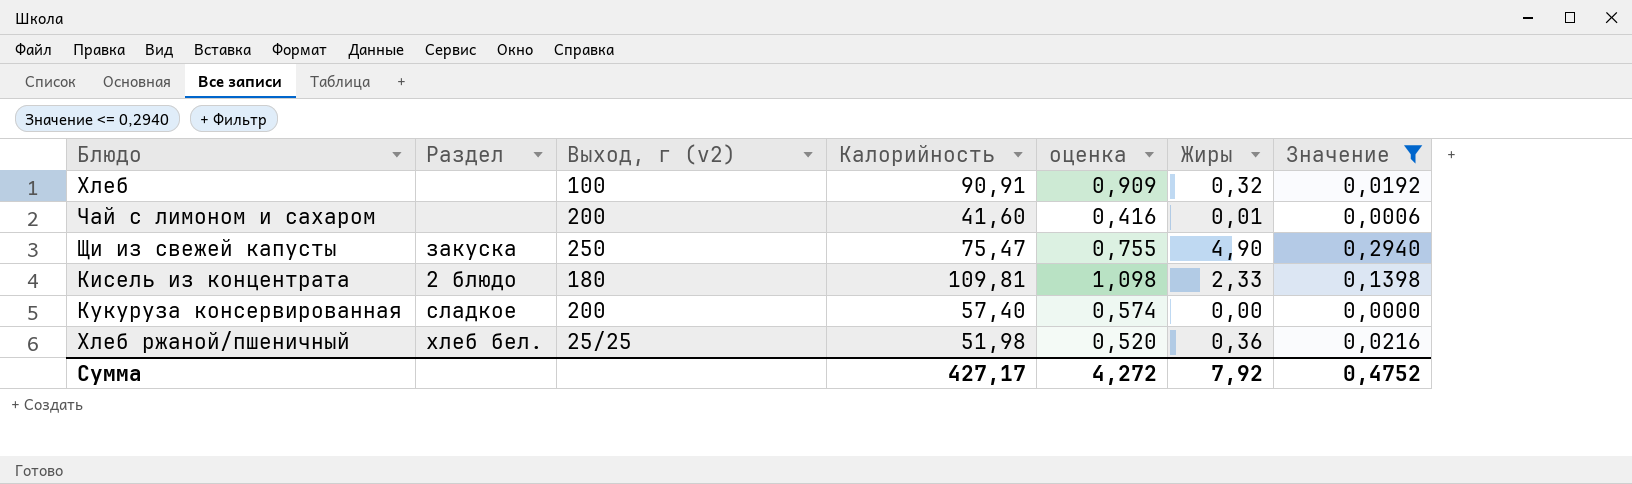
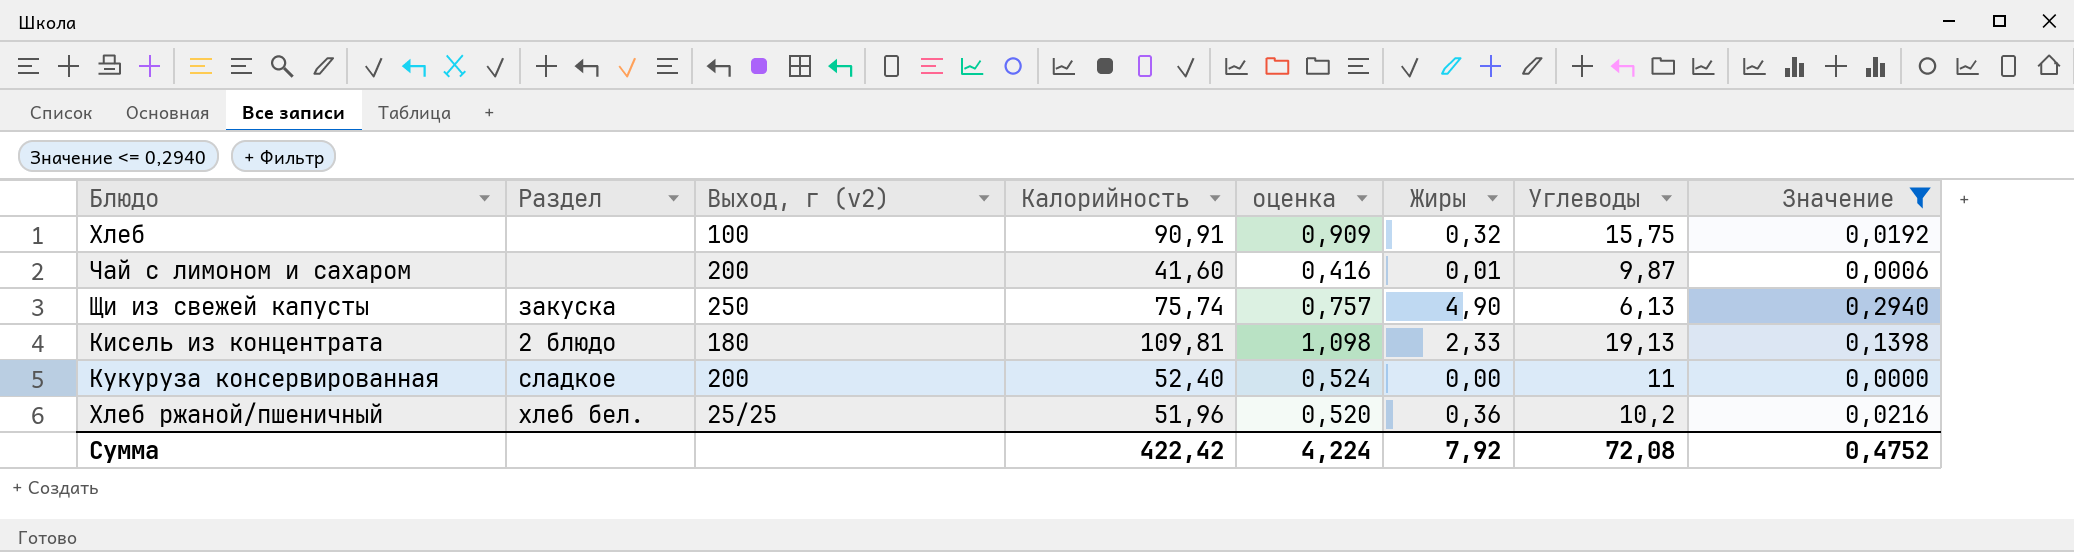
column Углеводы | position: none -> 7
Щи из свежей капусты | Калорийность: 75,47 -> 75,74
Щи из свежей капусты | оценка: 0,755 -> 0,757
Кукуруза консервированная | Калорийность: 57,40 -> 52,40
Кукуруза консервированная | оценка: 0,574 -> 0,524
Хлеб ржаной/пшеничный | Калорийность: 51,98 -> 51,96
Сумма | Калорийность: 427,17 -> 422,42
Сумма | оценка: 4,272 -> 4,224

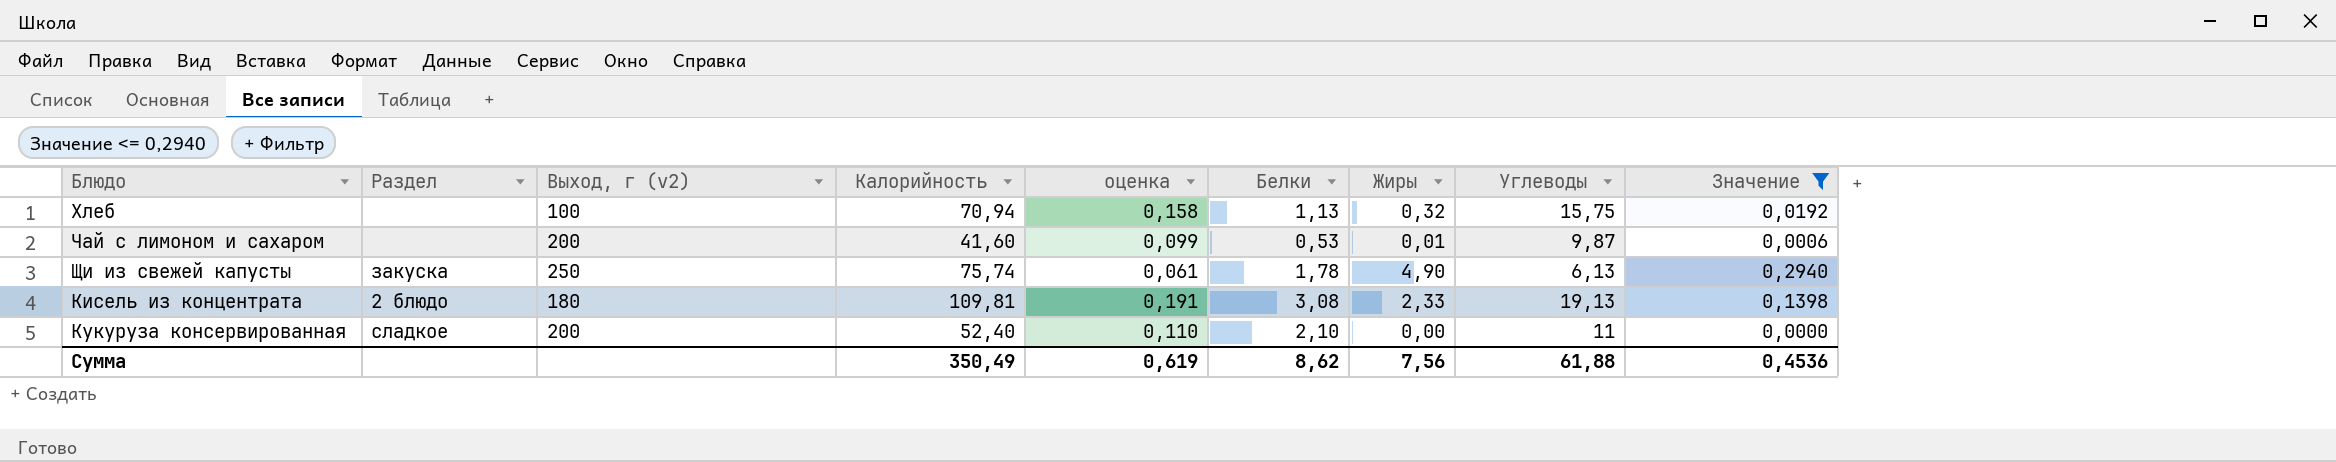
column оценка | formula: [Калорийность] * 0,01 -> [Углеводы] * 0,01
column Белки | position: none -> 6
row Хлеб ржаной/пшеничный: хлеб бел. | 25/25 | 51,96 | 0,520 | 0,36 | 10,2 | 0,0216 -> none
Хлеб | Калорийность: 90,91 -> 70,94
Сумма | Калорийность: 422,42 -> 350,49
Сумма | оценка: 4,224 -> 0,619
Сумма | Жиры: 7,92 -> 7,56
Сумма | Углеводы: 72,08 -> 61,88
Сумма | Значение: 0,4752 -> 0,4536

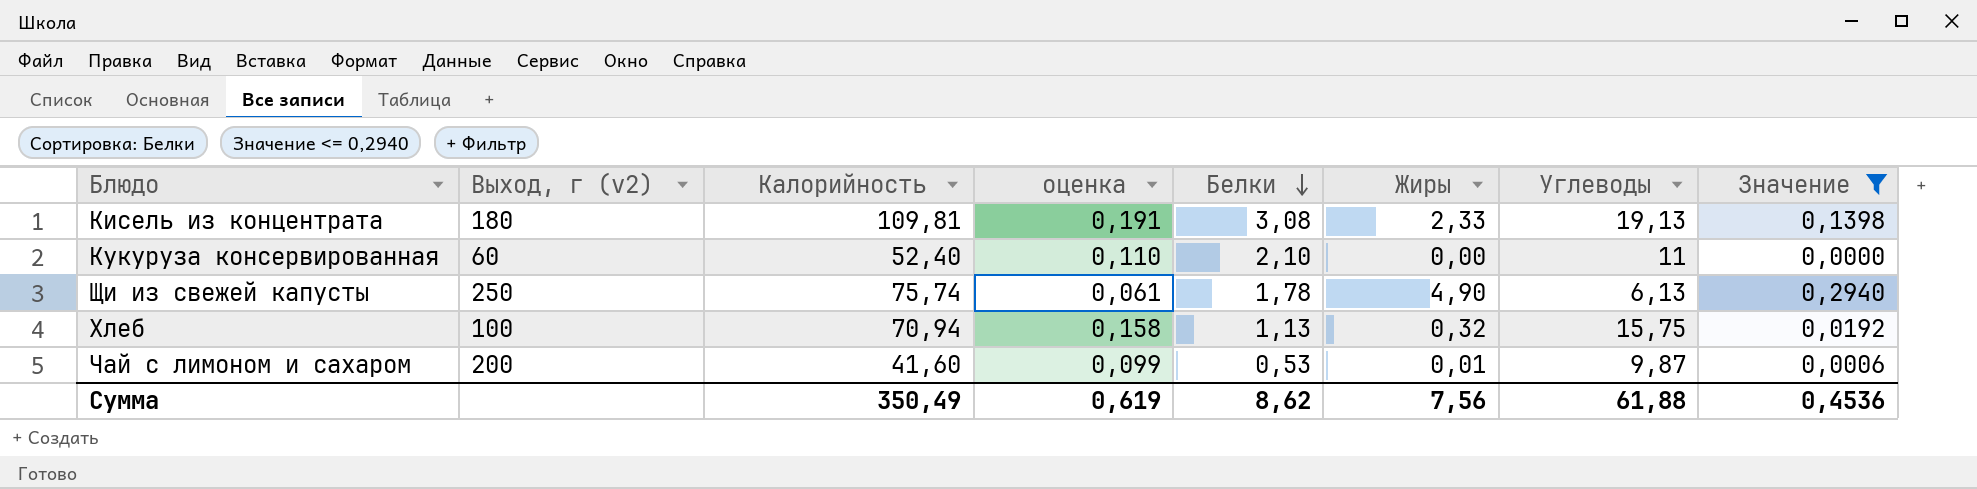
row order: none -> Белки descending
column Раздел | position: 2 -> none
Кукуруза консервированная | Выход, г (v2): 200 -> 60

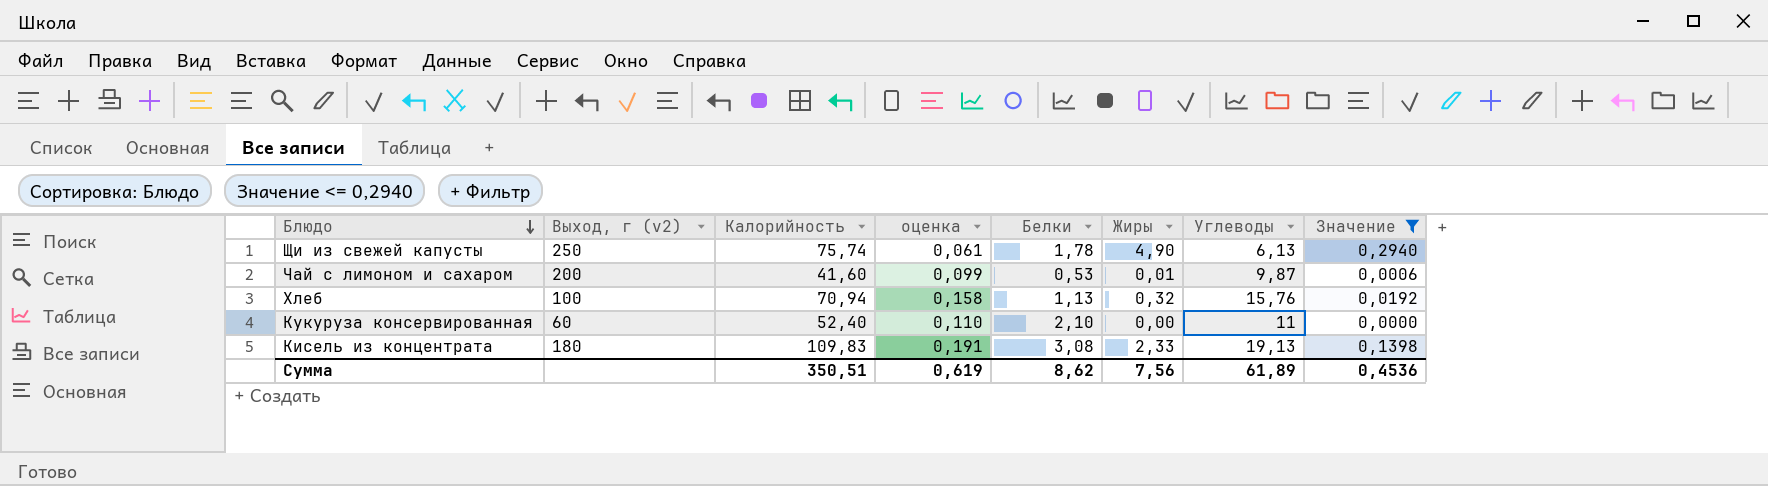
row order: Белки descending -> Блюдо descending
Хлеб | Углеводы: 15,75 -> 15,76
Кисель из концентрата | Калорийность: 109,81 -> 109,83
Сумма | Калорийность: 350,49 -> 350,51
Сумма | Углеводы: 61,88 -> 61,89

